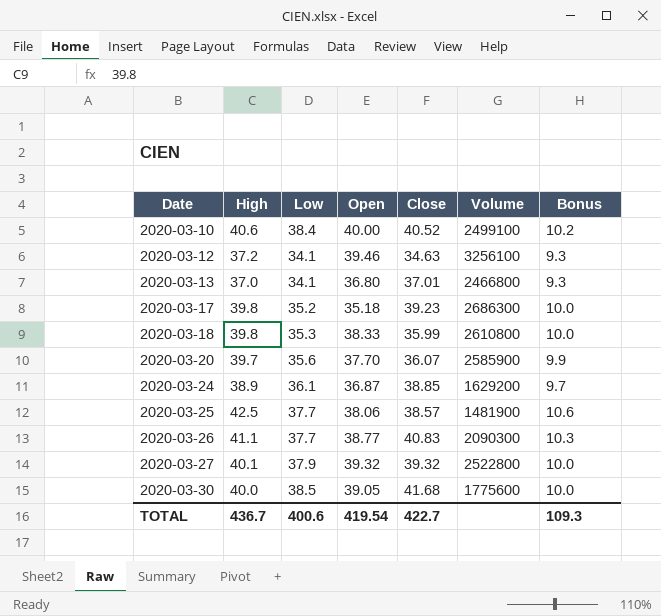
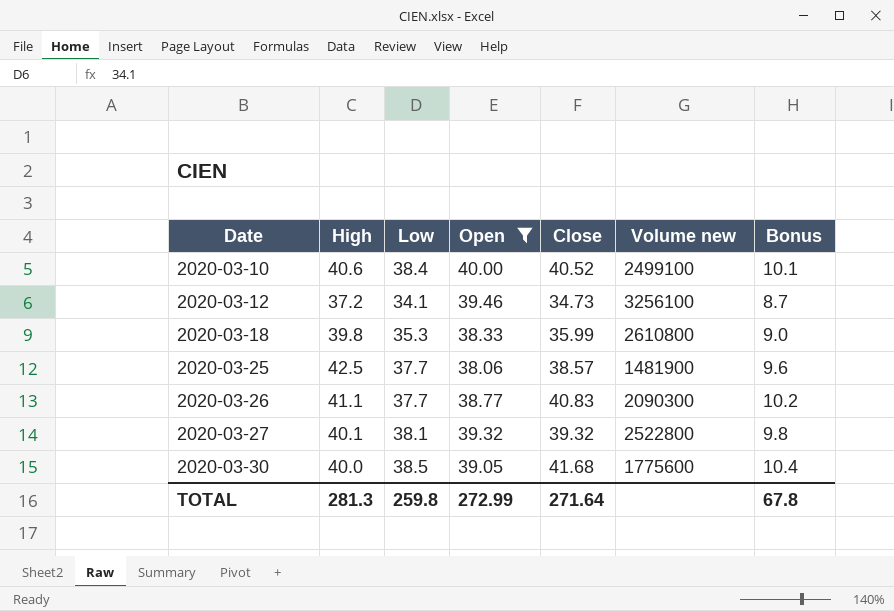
filter: none -> Open >= 38.06
column name: Volume -> Volume new
column Bonus | formula: [High] * 0.25 -> [Close] * 0.25
2020-03-12 | Close: 34.63 -> 34.73
2020-03-27 | Low: 37.9 -> 38.1
TOTAL | High: 436.7 -> 281.3
TOTAL | Low: 400.6 -> 259.8
TOTAL | Open: 419.54 -> 272.99
TOTAL | Close: 422.7 -> 271.64
TOTAL | Bonus: 109.3 -> 67.8

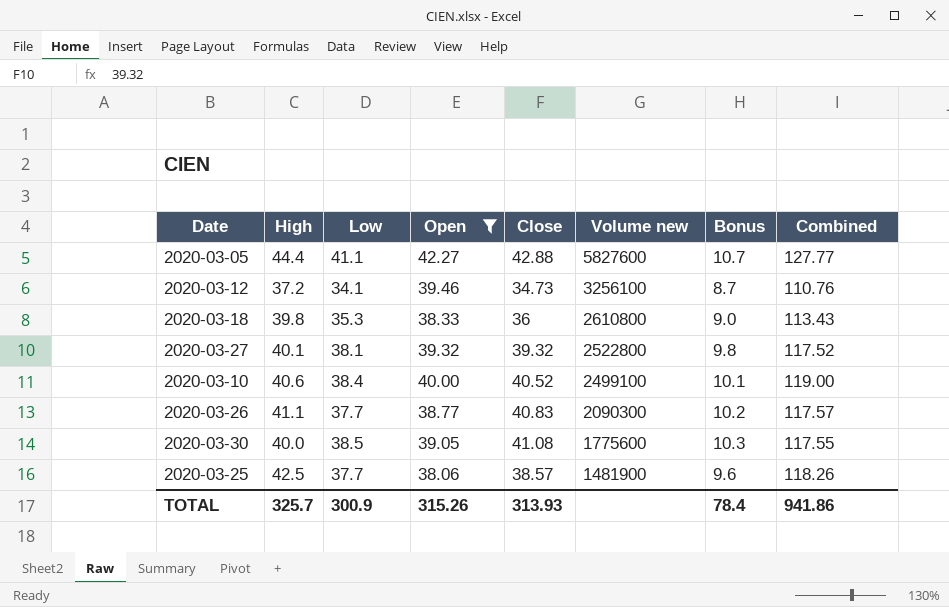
row order: Date ascending -> Volume new descending
column Combined | formula: none -> [High] + [Low] + [Open]
row 2020-03-05: none -> 44.4 | 41.1 | 42.27 | 42.88 | 5827600 | 10.7 | 127.77
2020-03-18 | Close: 35.99 -> 36
2020-03-30 | Close: 41.68 -> 41.08
2020-03-30 | Bonus: 10.4 -> 10.3
TOTAL | High: 281.3 -> 325.7
TOTAL | Low: 259.8 -> 300.9
TOTAL | Open: 272.99 -> 315.26
TOTAL | Close: 271.64 -> 313.93
TOTAL | Bonus: 67.8 -> 78.4

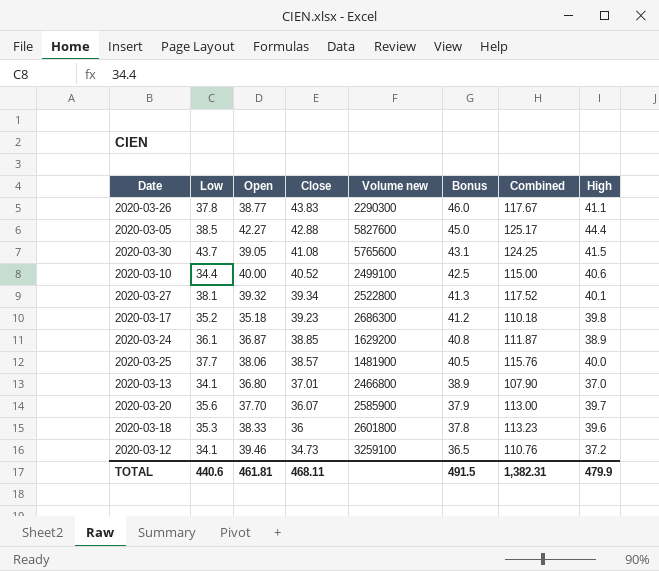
filter: Open >= 38.06 -> none
row order: Volume new descending -> Close descending
column Bonus | formula: [Close] * 0.25 -> [Close] * 1.05
column High | position: 2 -> 8
2020-03-26 | Low: 37.7 -> 37.8
2020-03-26 | Close: 40.83 -> 43.83
2020-03-26 | Volume new: 2090300 -> 2290300
2020-03-26 | Combined: 117.57 -> 117.67
2020-03-05 | Low: 41.1 -> 38.5
2020-03-05 | Combined: 127.77 -> 125.17
2020-03-30 | Low: 38.5 -> 43.7
2020-03-30 | Volume new: 1775600 -> 5765600
2020-03-30 | Combined: 117.55 -> 124.25
2020-03-30 | High: 40.0 -> 41.5
2020-03-10 | Low: 38.4 -> 34.4
2020-03-10 | Combined: 119.00 -> 115.00
2020-03-27 | Close: 39.32 -> 39.34
2020-03-25 | Combined: 118.26 -> 115.76
2020-03-25 | High: 42.5 -> 40.0
2020-03-18 | Volume new: 2610800 -> 2601800
2020-03-18 | Combined: 113.43 -> 113.23
2020-03-18 | High: 39.8 -> 39.6
2020-03-12 | Volume new: 3256100 -> 3259100
TOTAL | Low: 300.9 -> 440.6
TOTAL | Open: 315.26 -> 461.81
TOTAL | Close: 313.93 -> 468.11
TOTAL | Bonus: 78.4 -> 491.5
TOTAL | Combined: 941.86 -> 1,382.31
TOTAL | High: 325.7 -> 479.9

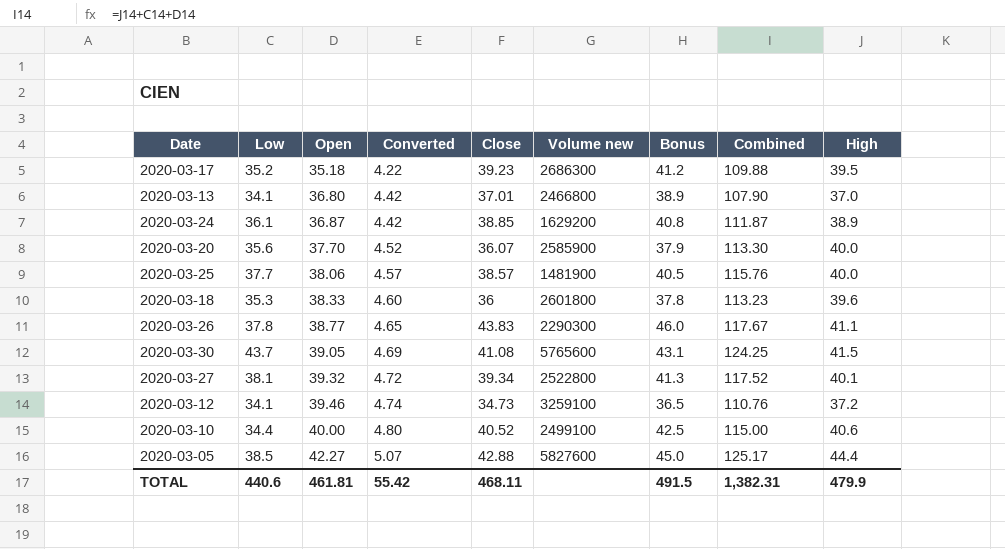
row order: Close descending -> Open ascending
column Converted | formula: none -> [Open] * 0.12
2020-03-17 | Combined: 110.18 -> 109.88
2020-03-17 | High: 39.8 -> 39.5
2020-03-20 | Combined: 113.00 -> 113.30
2020-03-20 | High: 39.7 -> 40.0

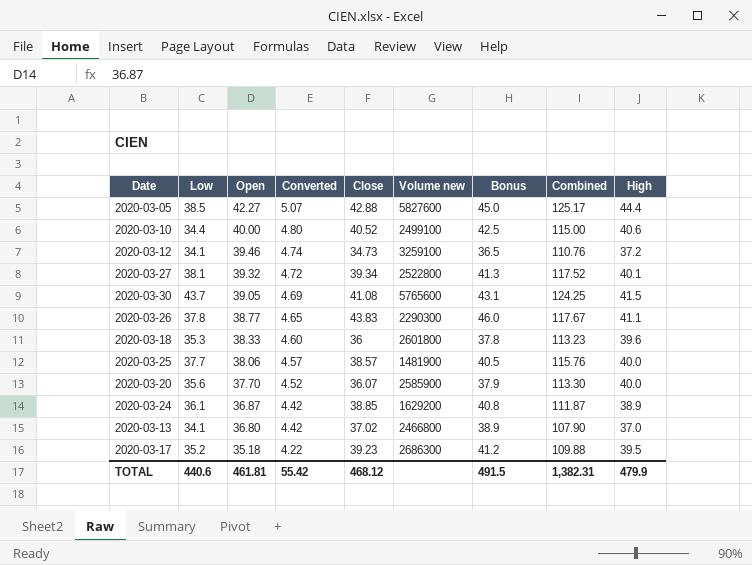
row order: Open ascending -> Open descending
2020-03-13 | Close: 37.01 -> 37.02
TOTAL | Close: 468.11 -> 468.12

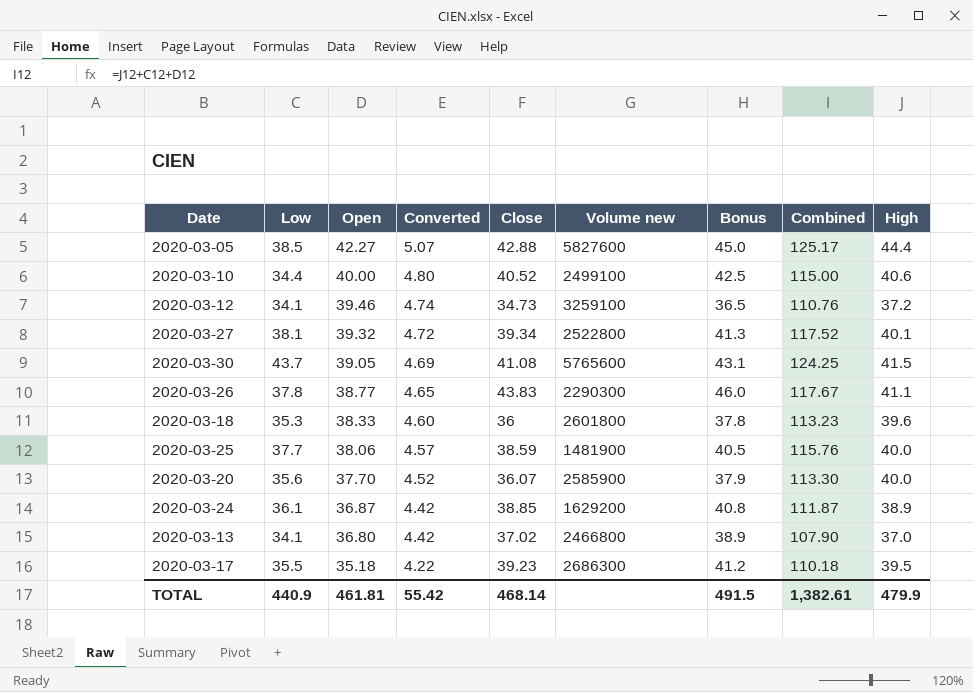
2020-03-25 | Close: 38.57 -> 38.59
2020-03-17 | Low: 35.2 -> 35.5
2020-03-17 | Combined: 109.88 -> 110.18
TOTAL | Low: 440.6 -> 440.9
TOTAL | Close: 468.12 -> 468.14
TOTAL | Combined: 1,382.31 -> 1,382.61

